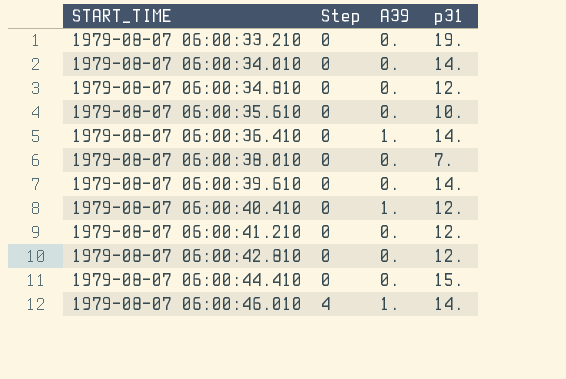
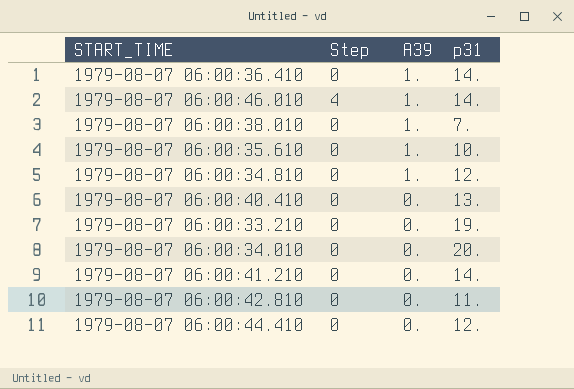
row order: START_TIME ascending -> A39 descending
row 1979-08-07 06:00:39.610: 0 | 0. | 14. -> none
1979-08-07 06:00:38.010 | A39: 0. -> 1.
1979-08-07 06:00:35.610 | A39: 0. -> 1.
1979-08-07 06:00:34.810 | A39: 0. -> 1.
1979-08-07 06:00:40.410 | A39: 1. -> 0.
1979-08-07 06:00:40.410 | p31: 12. -> 13.
1979-08-07 06:00:34.010 | p31: 14. -> 20.
1979-08-07 06:00:41.210 | p31: 12. -> 14.
1979-08-07 06:00:42.810 | p31: 12. -> 11.
1979-08-07 06:00:44.410 | p31: 15. -> 12.

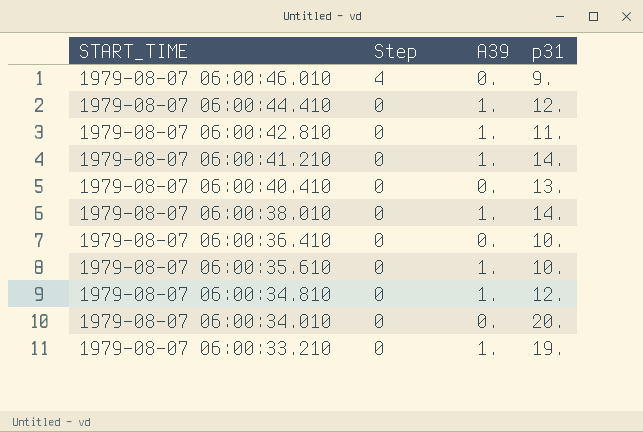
row order: A39 descending -> START_TIME descending
1979-08-07 06:00:46.010 | A39: 1. -> 0.
1979-08-07 06:00:46.010 | p31: 14. -> 9.
1979-08-07 06:00:44.410 | A39: 0. -> 1.
1979-08-07 06:00:42.810 | A39: 0. -> 1.
1979-08-07 06:00:41.210 | A39: 0. -> 1.
1979-08-07 06:00:38.010 | p31: 7. -> 14.
1979-08-07 06:00:36.410 | A39: 1. -> 0.
1979-08-07 06:00:36.410 | p31: 14. -> 10.
1979-08-07 06:00:33.210 | A39: 0. -> 1.

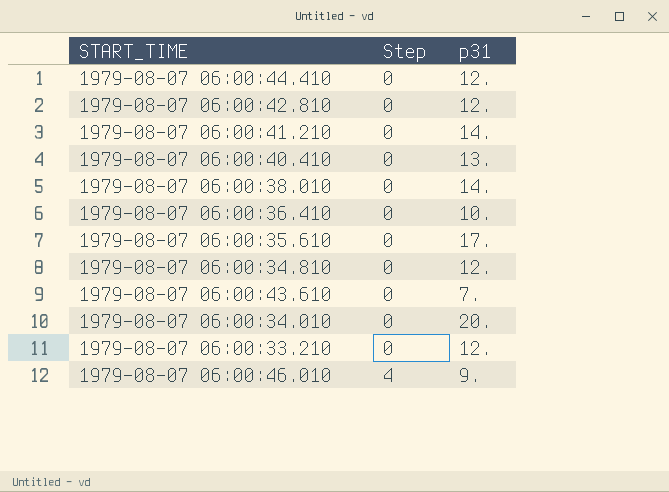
row order: START_TIME descending -> Step ascending
column A39 | position: 3 -> none
1979-08-07 06:00:42.810 | p31: 11. -> 12.
1979-08-07 06:00:35.610 | p31: 10. -> 17.
row 1979-08-07 06:00:43.610: none -> 0 | 7.
1979-08-07 06:00:33.210 | p31: 19. -> 12.

